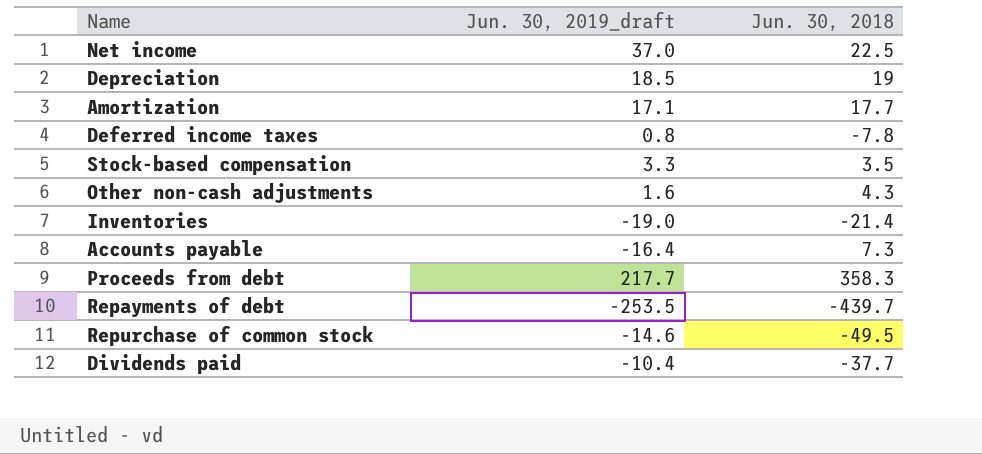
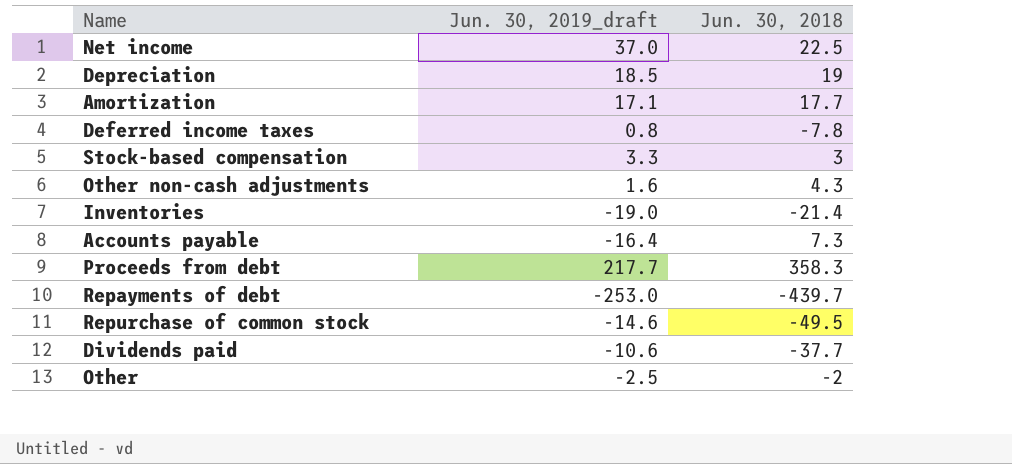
Stock-based compensation | Jun. 30, 2018: 3.5 -> 3
Repayments of debt | Jun. 30, 2019_draft: -253.5 -> -253.0
Dividends paid | Jun. 30, 2019_draft: -10.4 -> -10.6
row Other: none -> -2.5 | -2

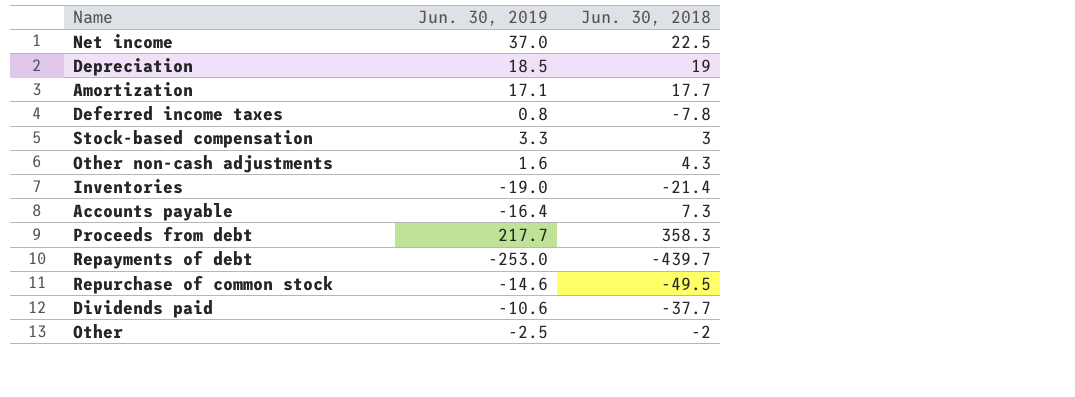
column name: Jun. 30, 2019_draft -> Jun. 30, 2019

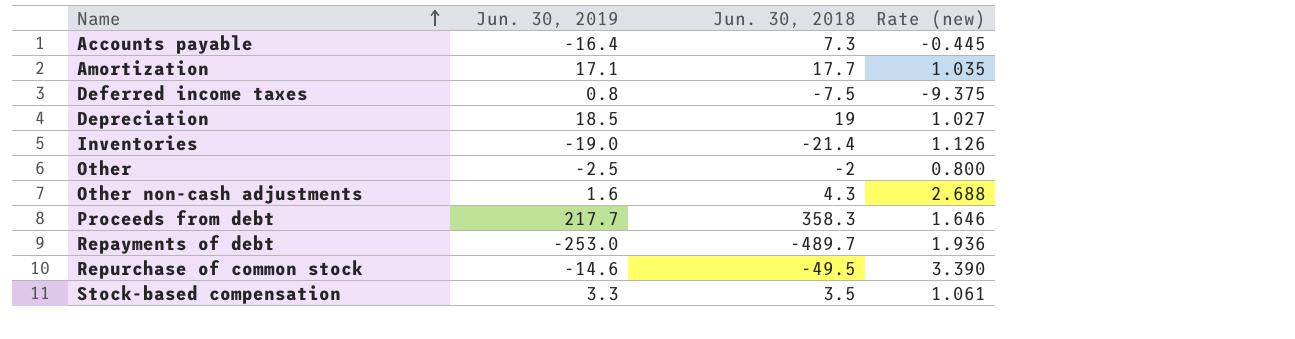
row order: none -> Name ascending
column Rate (new) | formula: none -> [Jun. 30, 2018] / [Jun. 30, 2019]
row Net income: 37.0 | 22.5 -> none
row Dividends paid: -10.6 | -37.7 -> none
Deferred income taxes | Jun. 30, 2018: -7.8 -> -7.5
Repayments of debt | Jun. 30, 2018: -439.7 -> -489.7
Stock-based compensation | Jun. 30, 2018: 3 -> 3.5

